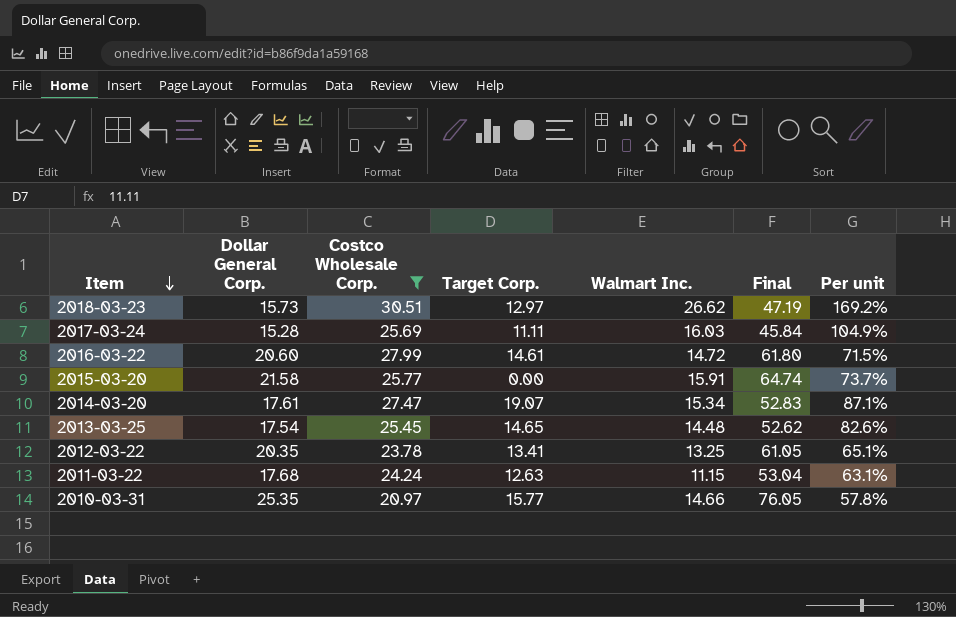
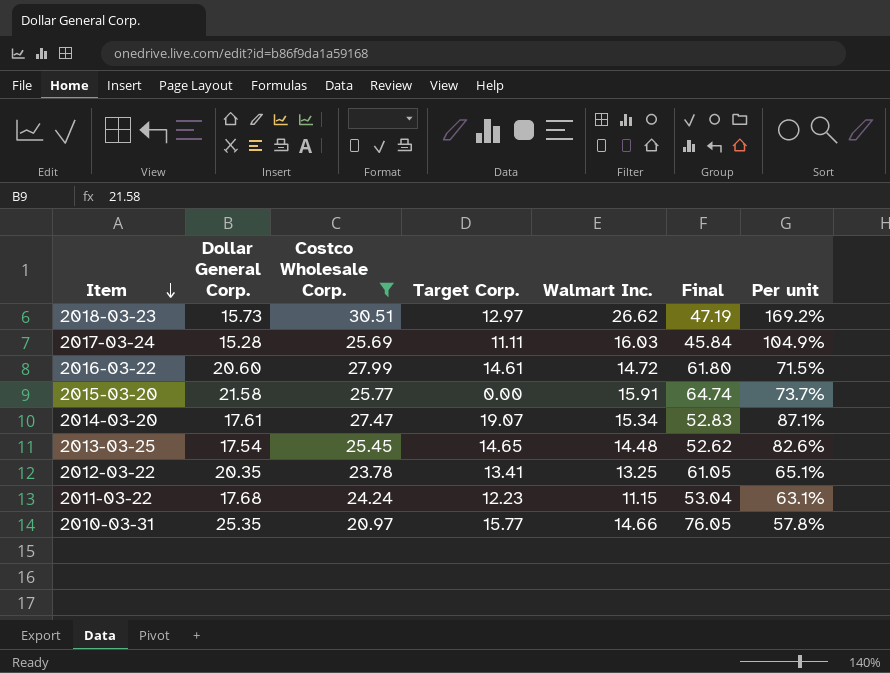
2011-03-22 | Target Corp.: 12.63 -> 12.23

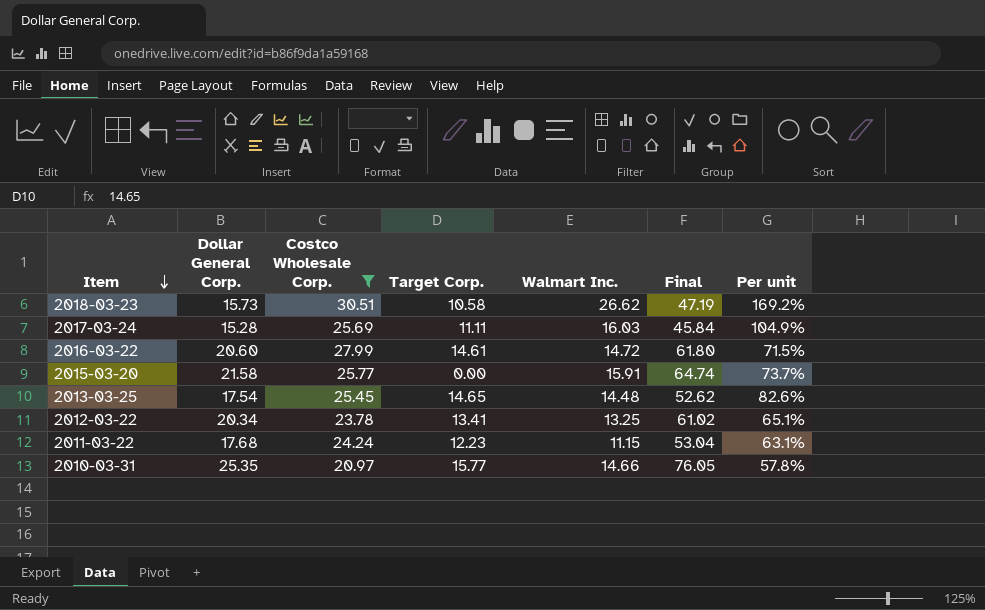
row 2014-03-20: 17.61 | 27.47 | 19.07 | 15.34 | 52.83 | 87.1% -> none
2018-03-23 | Target Corp.: 12.97 -> 10.58
2012-03-22 | Dollar General Corp.: 20.35 -> 20.34
2012-03-22 | Final: 61.05 -> 61.02

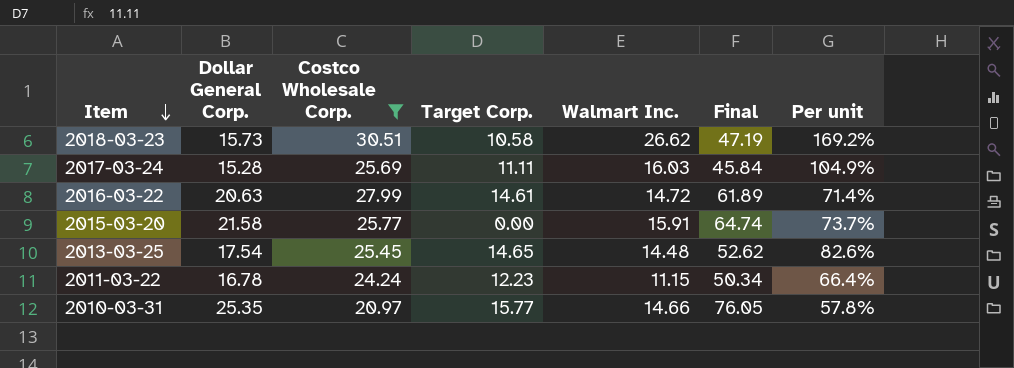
row 2012-03-22: 20.34 | 23.78 | 13.41 | 13.25 | 61.02 | 65.1% -> none
2016-03-22 | Dollar General Corp.: 20.60 -> 20.63
2016-03-22 | Final: 61.80 -> 61.89
2016-03-22 | Per unit: 71.5% -> 71.4%
2011-03-22 | Dollar General Corp.: 17.68 -> 16.78
2011-03-22 | Final: 53.04 -> 50.34
2011-03-22 | Per unit: 63.1% -> 66.4%

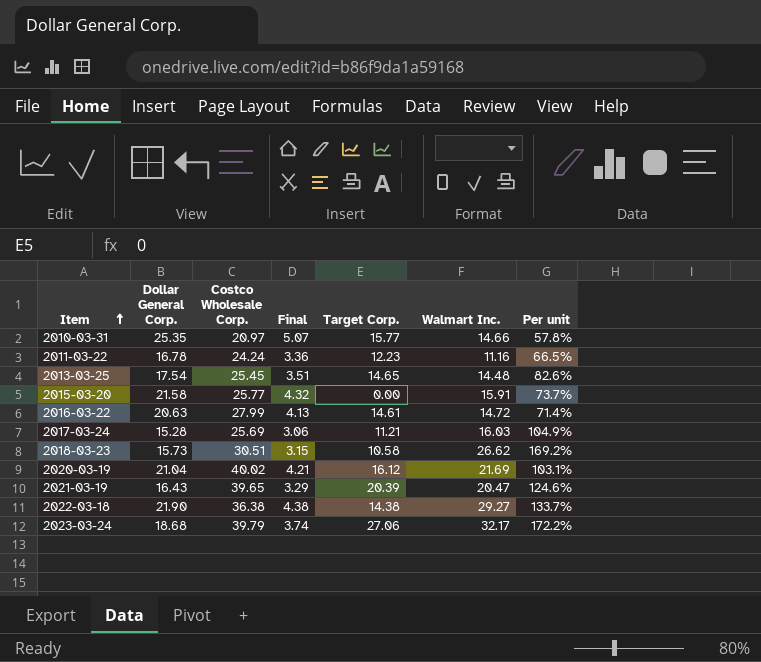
filter: Costco Wholesale Corp. <= 30.51 -> none
row order: Item descending -> Item ascending
column Final | formula: [Dollar General Corp.] * 3 -> [Dollar General Corp.] * 0.2
column Final | position: 6 -> 4
2011-03-22 | Walmart Inc.: 11.15 -> 11.16
2011-03-22 | Per unit: 66.4% -> 66.5%
2017-03-24 | Target Corp.: 11.11 -> 11.21

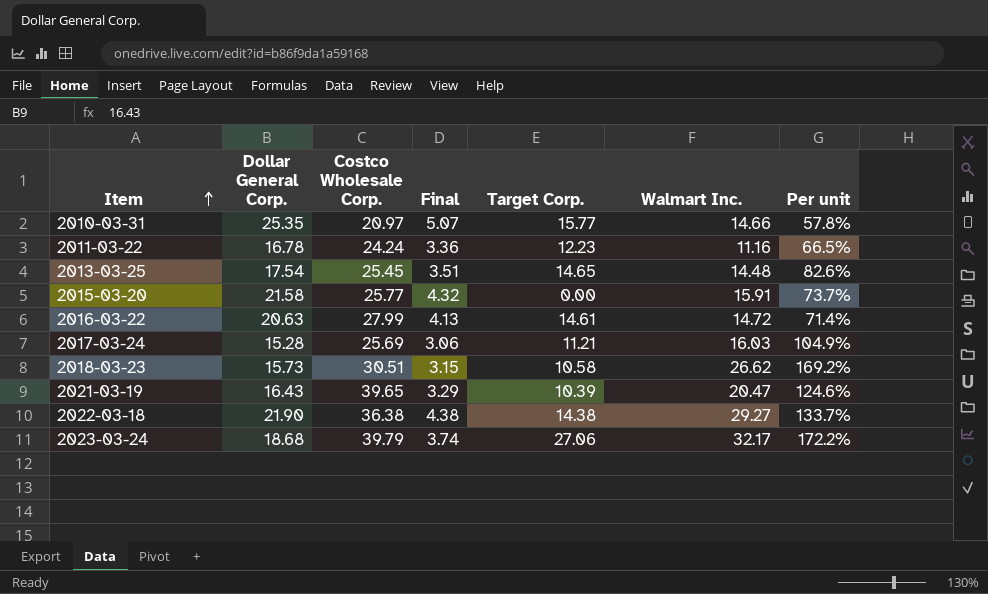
row 2020-03-19: 21.04 | 40.02 | 4.21 | 16.12 | 21.69 | 103.1% -> none
2021-03-19 | Target Corp.: 20.39 -> 10.39

